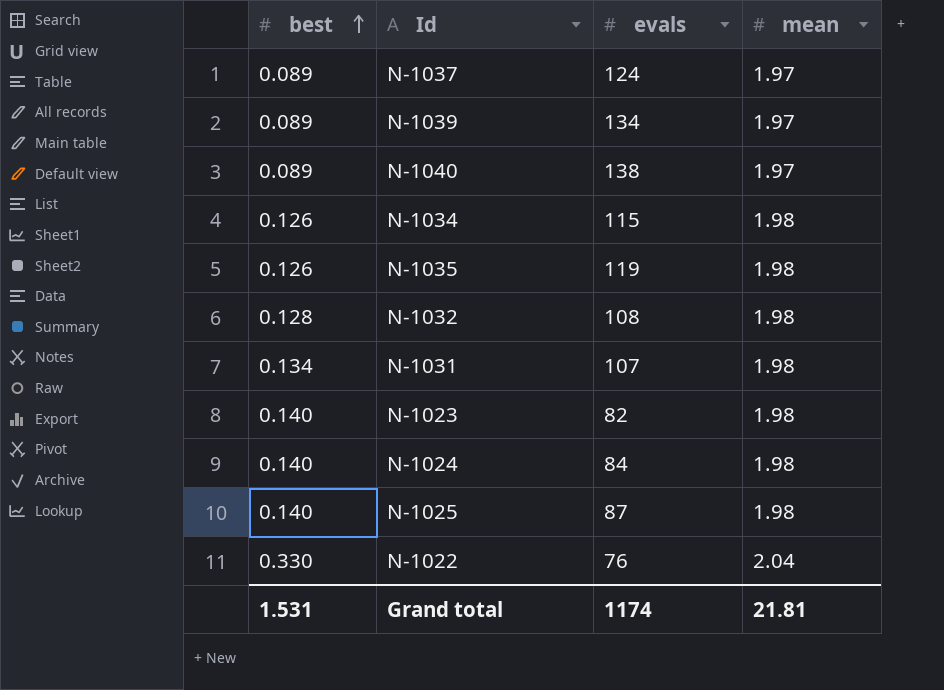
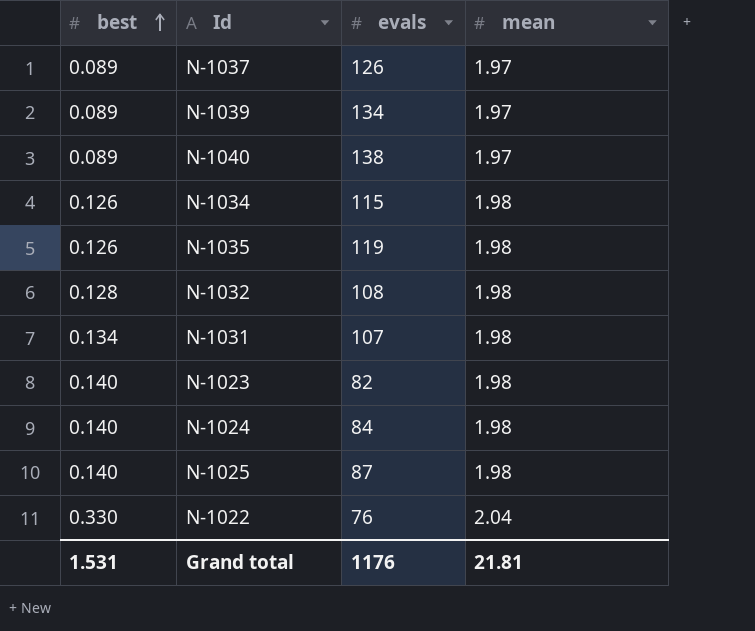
N-1037 | evals: 124 -> 126
Grand total | evals: 1174 -> 1176

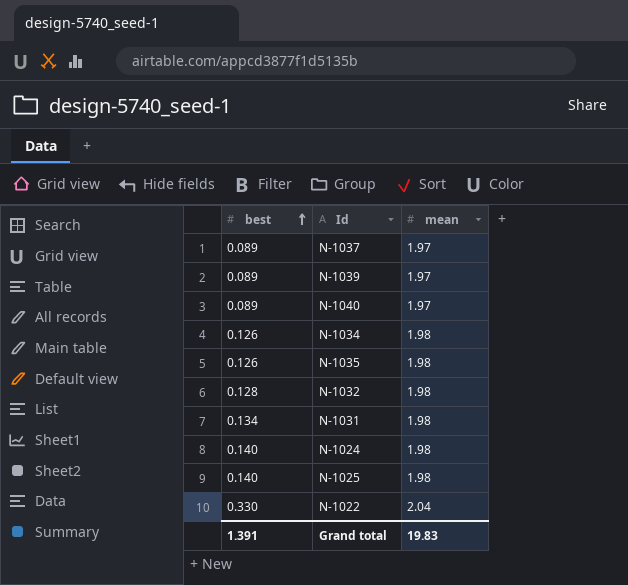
column evals | position: 3 -> none
row N-1023: 0.140 | 82 | 1.98 -> none
Grand total | best: 1.531 -> 1.391
Grand total | mean: 21.81 -> 19.83

